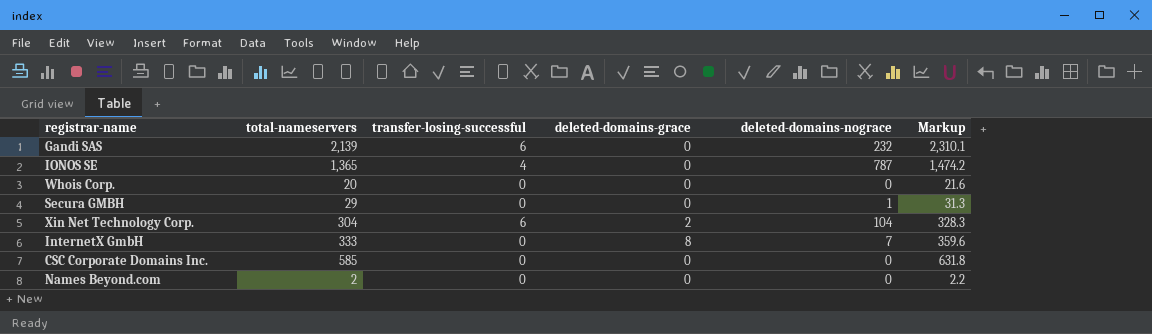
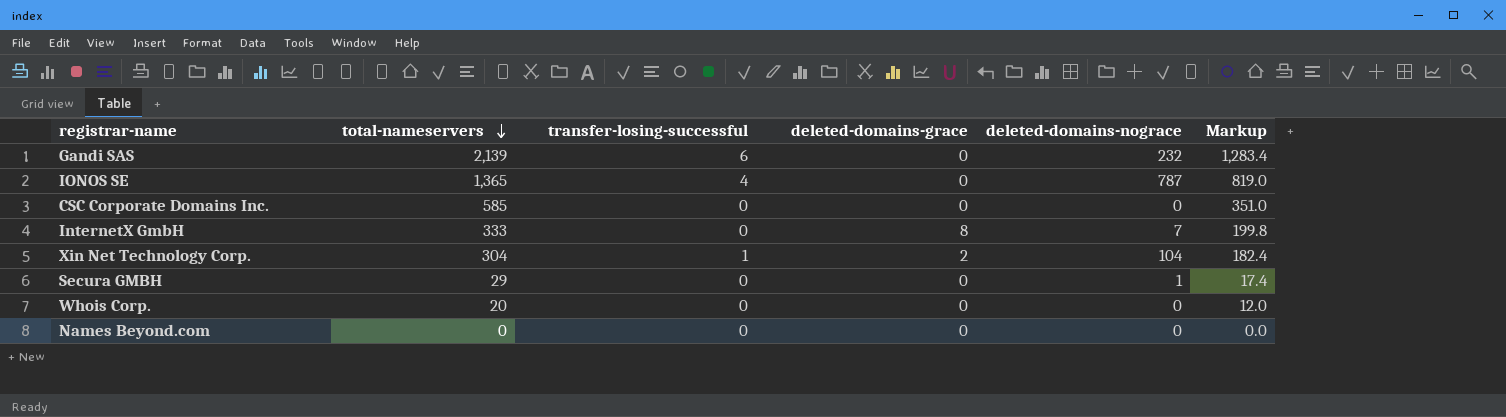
row order: none -> total-nameservers descending
column Markup | formula: [total-nameservers] * 1.08 -> [total-nameservers] * 0.6
Xin Net Technology Corp. | transfer-losing-successful: 6 -> 1
Names Beyond.com | total-nameservers: 2 -> 0

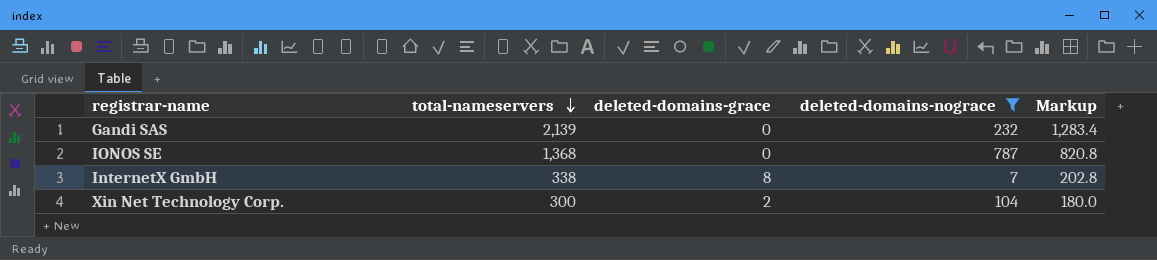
filter: none -> deleted-domains-nograce >= 7
column transfer-losing-successful | position: 3 -> none
IONOS SE | total-nameservers: 1,365 -> 1,368
IONOS SE | Markup: 819.0 -> 820.8
InternetX GmbH | total-nameservers: 333 -> 338
InternetX GmbH | Markup: 199.8 -> 202.8
Xin Net Technology Corp. | total-nameservers: 304 -> 300
Xin Net Technology Corp. | Markup: 182.4 -> 180.0

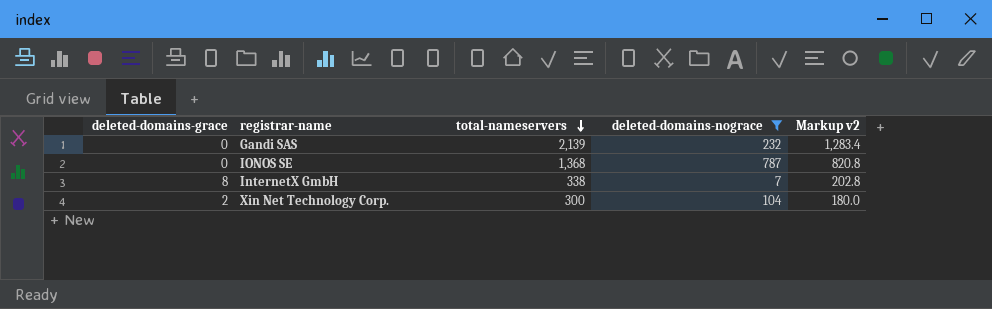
column deleted-domains-grace | position: 3 -> 1
column name: Markup -> Markup v2

